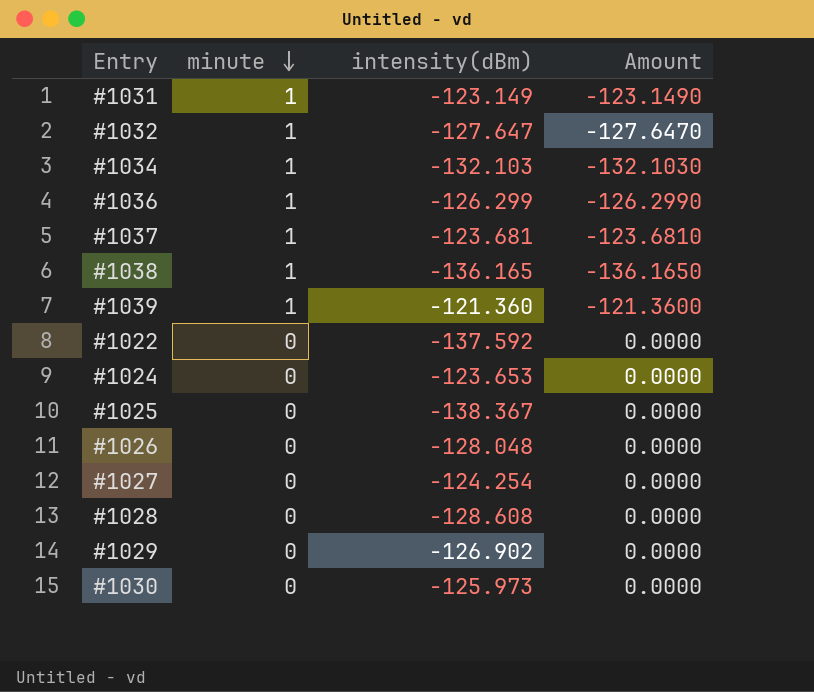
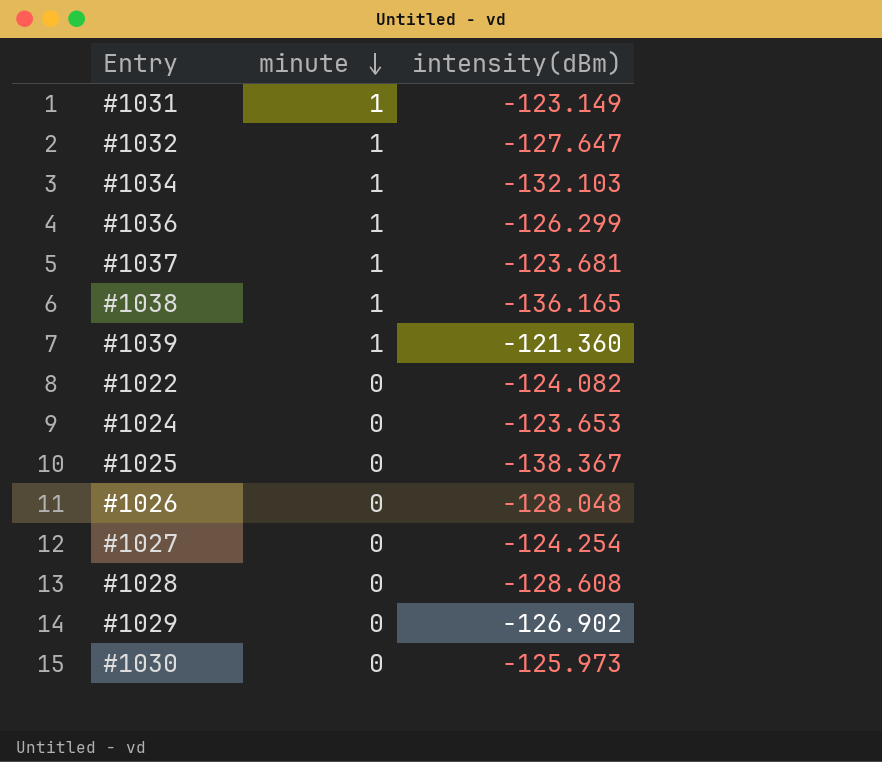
column Amount | formula: [minute] * [intensity(dBm)] -> none
#1022 | intensity(dBm): -137.592 -> -124.082

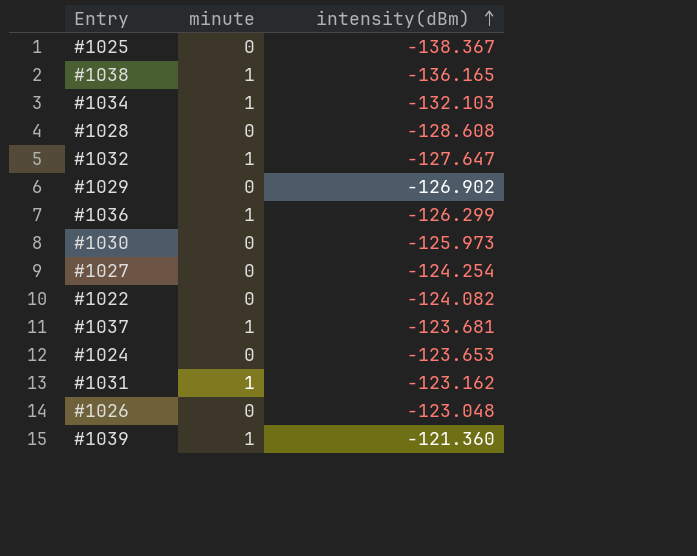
row order: minute descending -> intensity(dBm) ascending
#1031 | intensity(dBm): -123.149 -> -123.162
#1026 | intensity(dBm): -128.048 -> -123.048

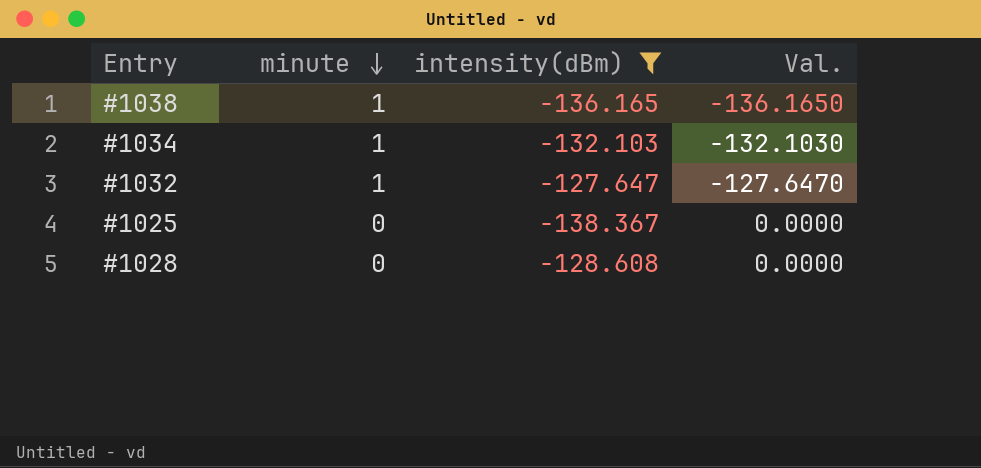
filter: none -> intensity(dBm) <= -127.647
row order: intensity(dBm) ascending -> minute descending
column Val. | formula: none -> [minute] * [intensity(dBm)]

